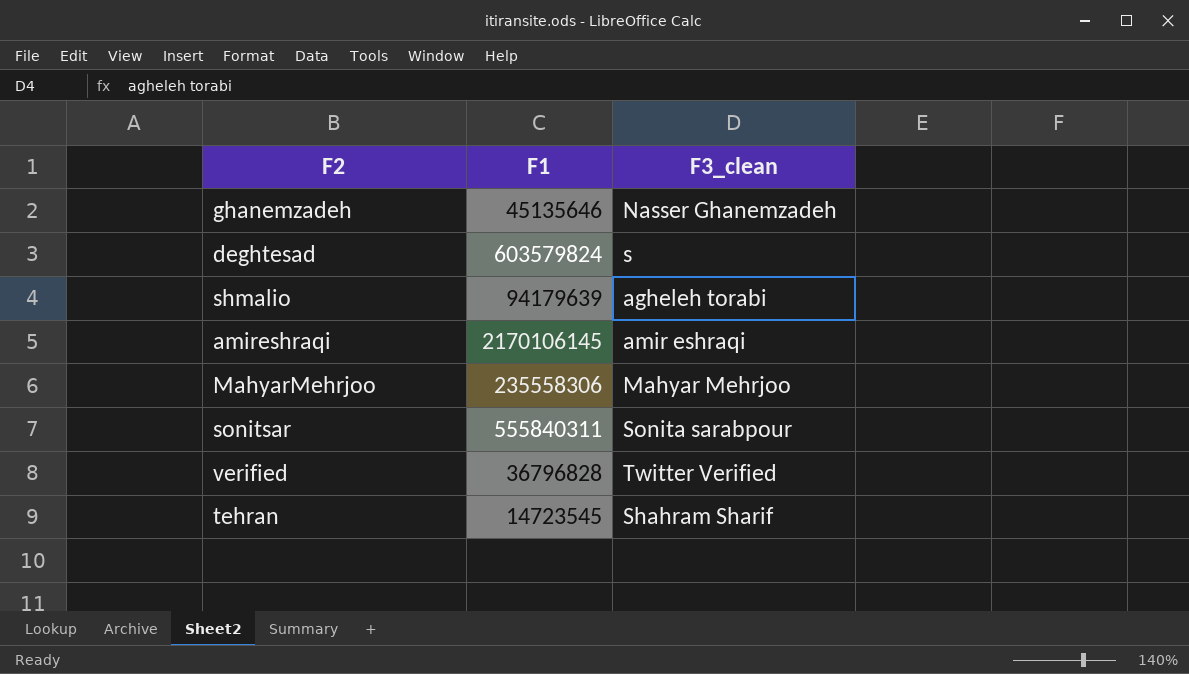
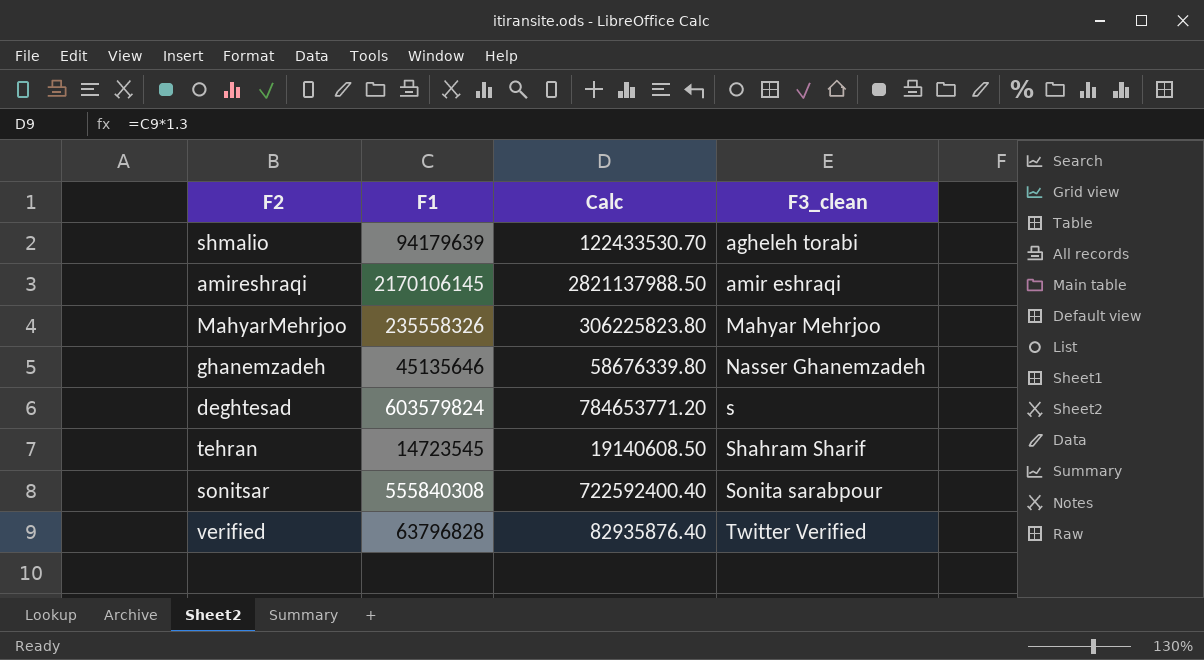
row order: none -> F3_clean ascending
column Calc | formula: none -> [F1] * 1.3
MahyarMehrjoo | F1: 235558306 -> 235558326
sonitsar | F1: 555840311 -> 555840308
verified | F1: 36796828 -> 63796828

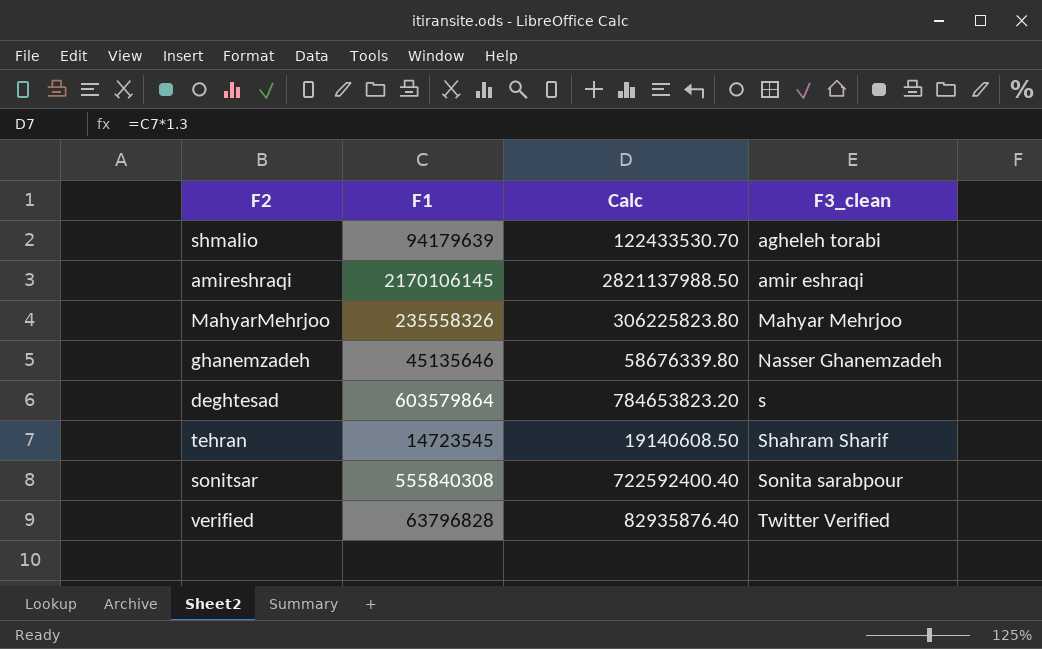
deghtesad | F1: 603579824 -> 603579864
deghtesad | Calc: 784653771.20 -> 784653823.20

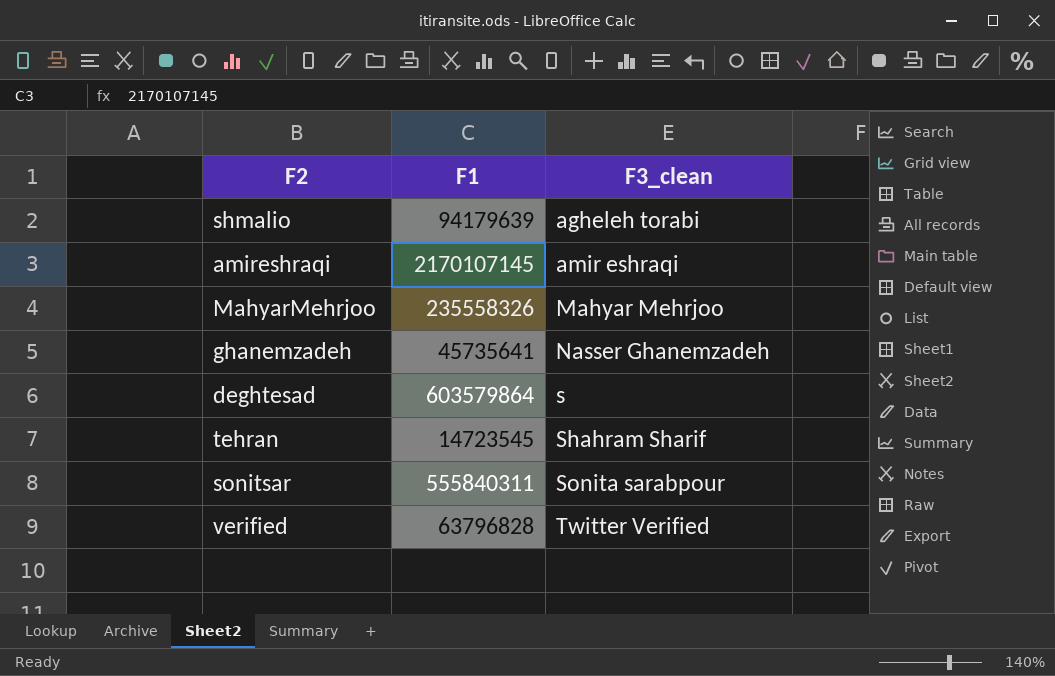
column Calc | formula: [F1] * 1.3 -> none
amireshraqi | F1: 2170106145 -> 2170107145
ghanemzadeh | F1: 45135646 -> 45735641
sonitsar | F1: 555840308 -> 555840311

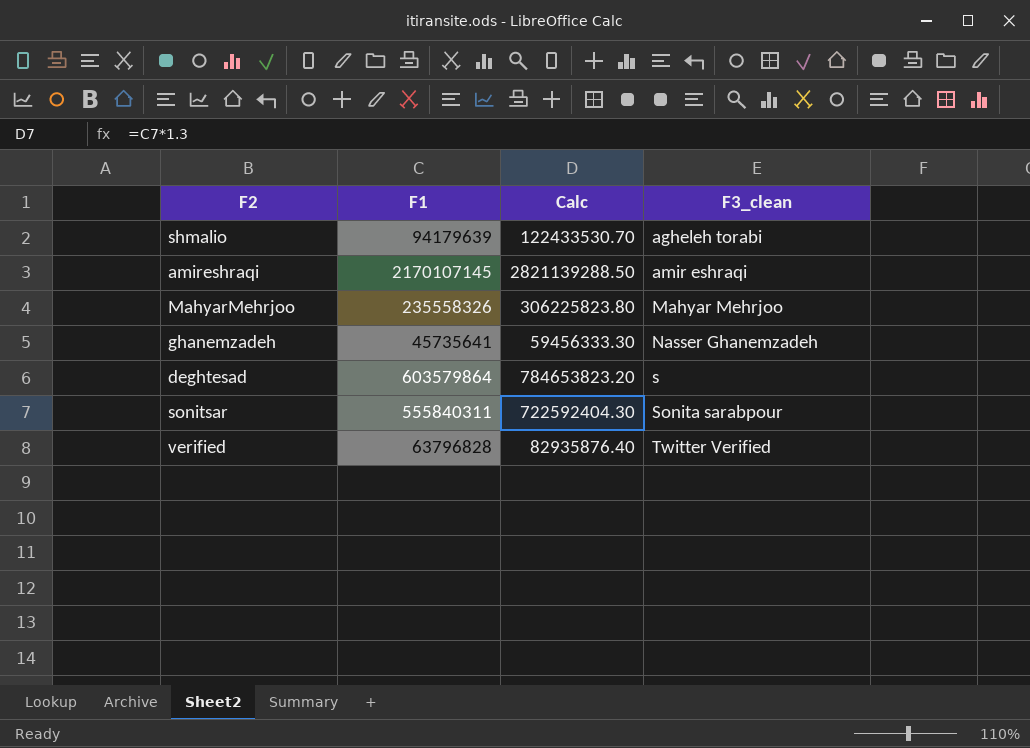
column Calc | formula: none -> [F1] * 1.3
row tehran: 14723545 | Shahram Sharif -> none

